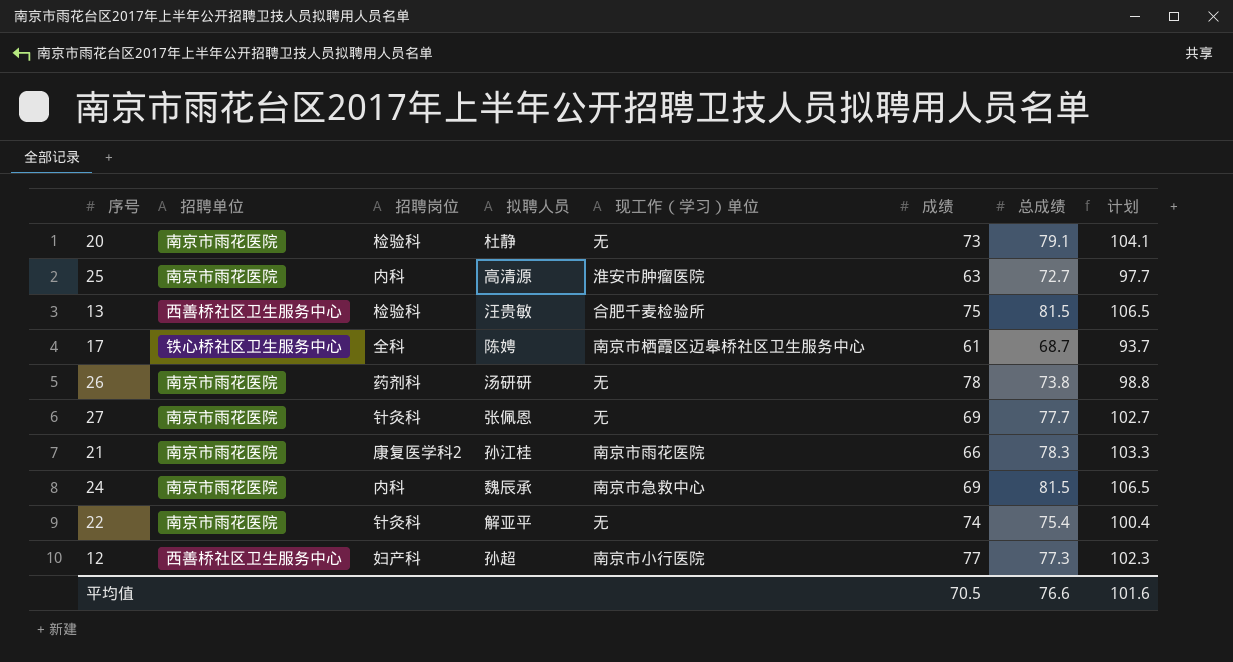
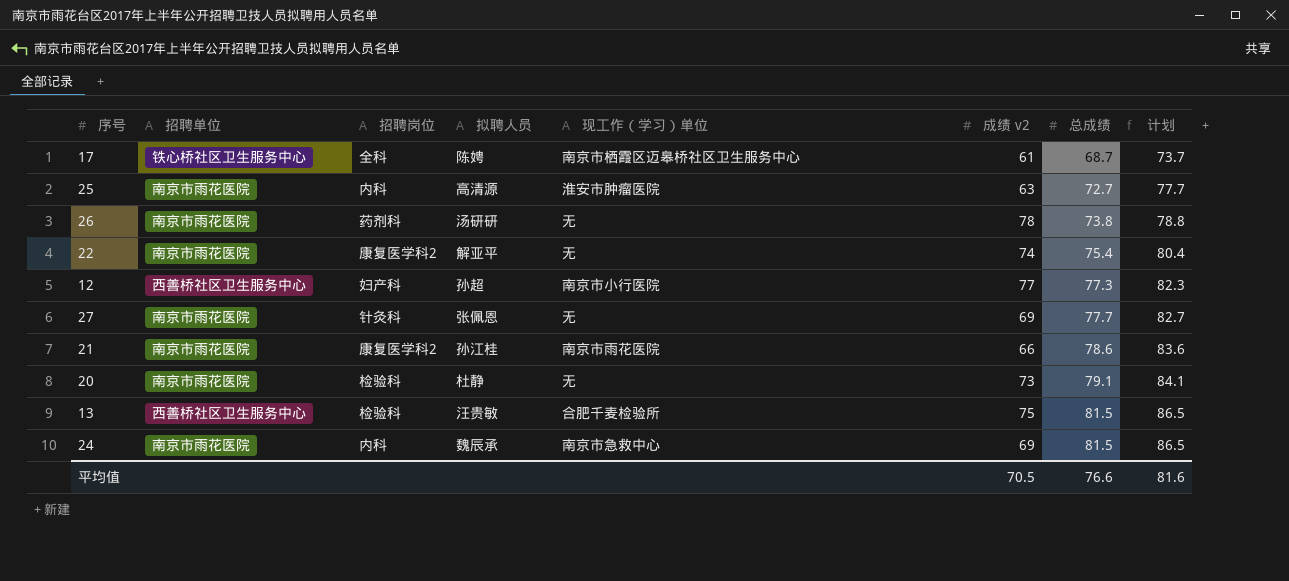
row order: none -> 总成绩 ascending
column name: 成绩 -> 成绩 v2
column 计划 | formula: [总成绩] + 25 -> [总成绩] + 5
22 | 招聘岗位: 针灸科 -> 康复医学科2
21 | 总成绩: 78.3 -> 78.6
平均值 | 计划: 101.6 -> 81.6

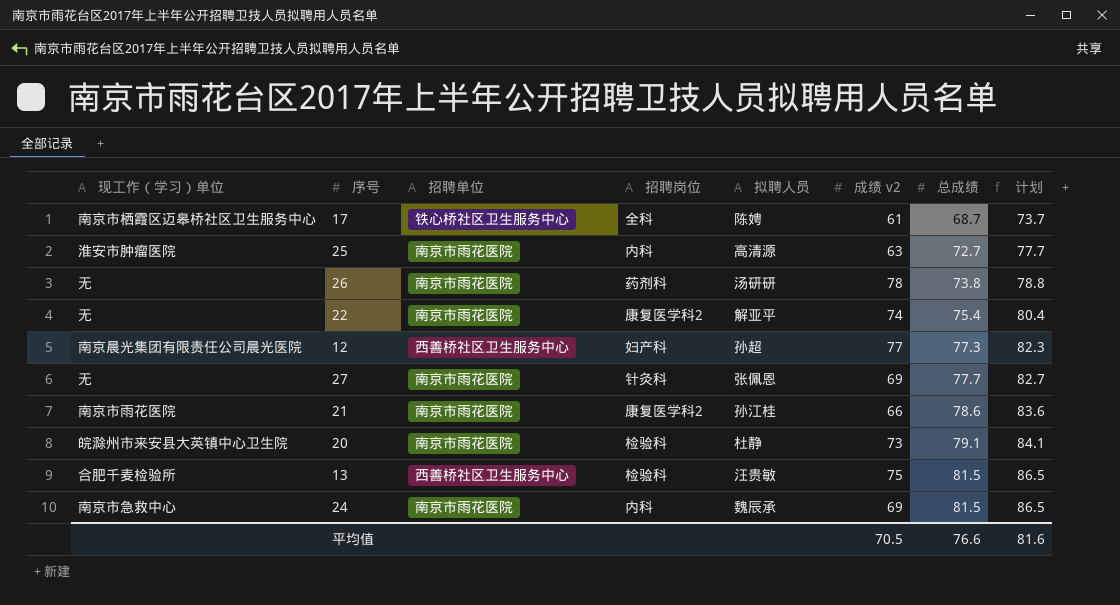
column 现工作（学习）单位 | position: 5 -> 1
12 | 现工作（学习）单位: 南京市小行医院 -> 南京晨光集团有限责任公司晨光医院
20 | 现工作（学习）单位: 无 -> 皖滁州市来安县大英镇中心卫生院

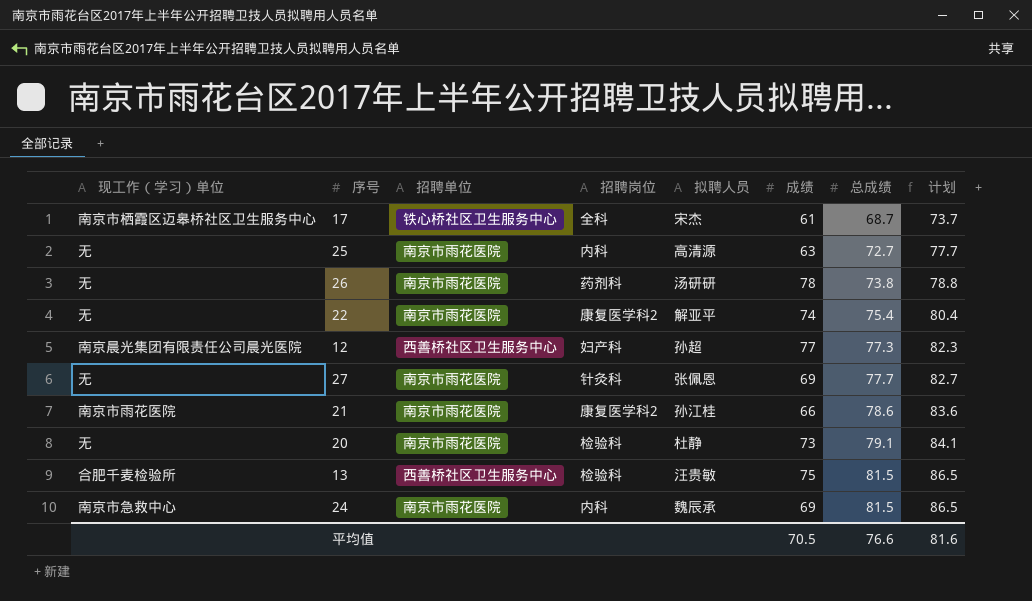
column name: 成绩 v2 -> 成绩
17 | 拟聘人员: 陈娉 -> 宋杰
25 | 现工作（学习）单位: 淮安市肿瘤医院 -> 无
20 | 现工作（学习）单位: 皖滁州市来安县大英镇中心卫生院 -> 无

